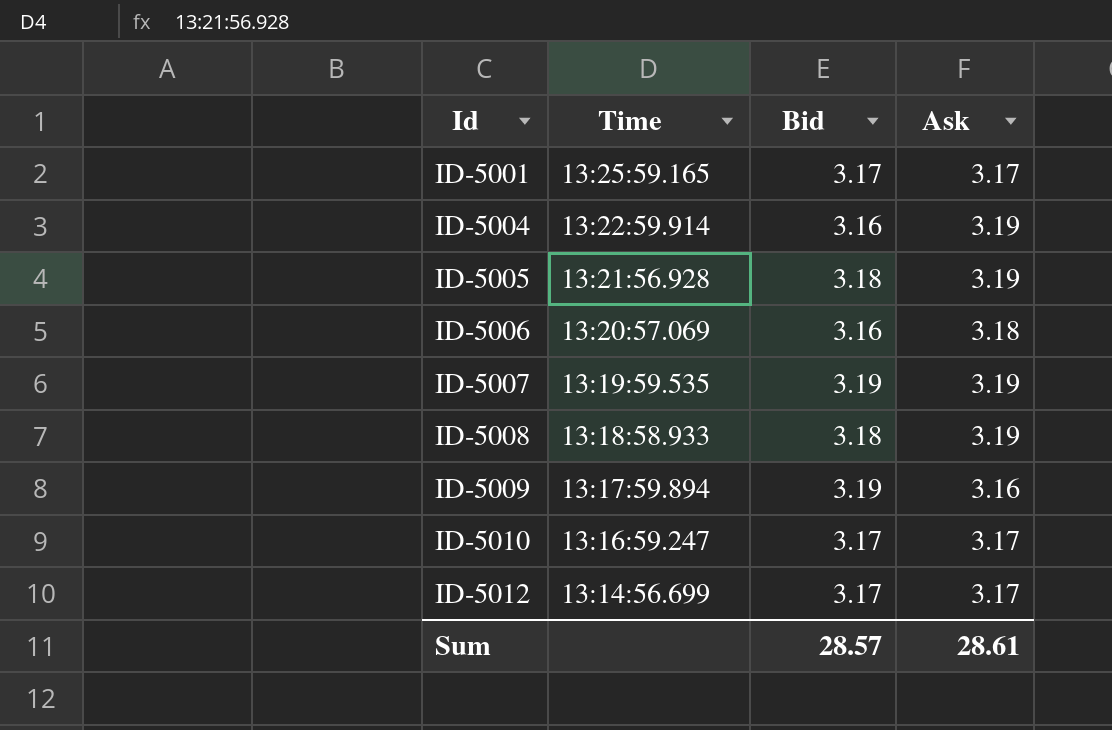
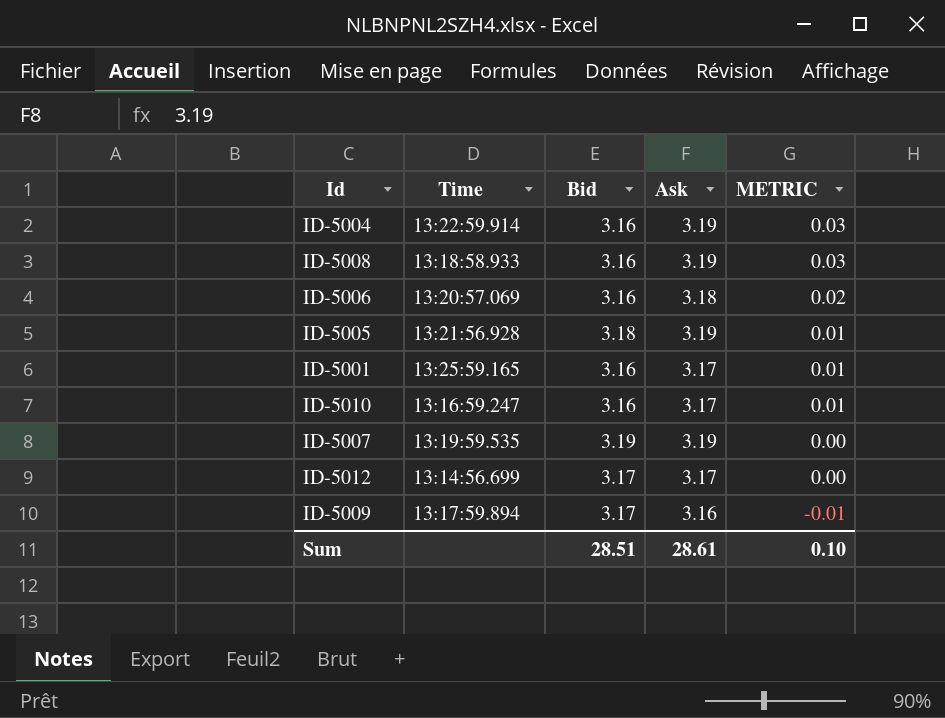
row order: Id ascending -> METRIC descending
column METRIC | formula: none -> [Ask] - [Bid]
ID-5008 | Bid: 3.18 -> 3.16
ID-5001 | Bid: 3.17 -> 3.16
ID-5010 | Bid: 3.17 -> 3.16
ID-5009 | Bid: 3.19 -> 3.17
Sum | Bid: 28.57 -> 28.51

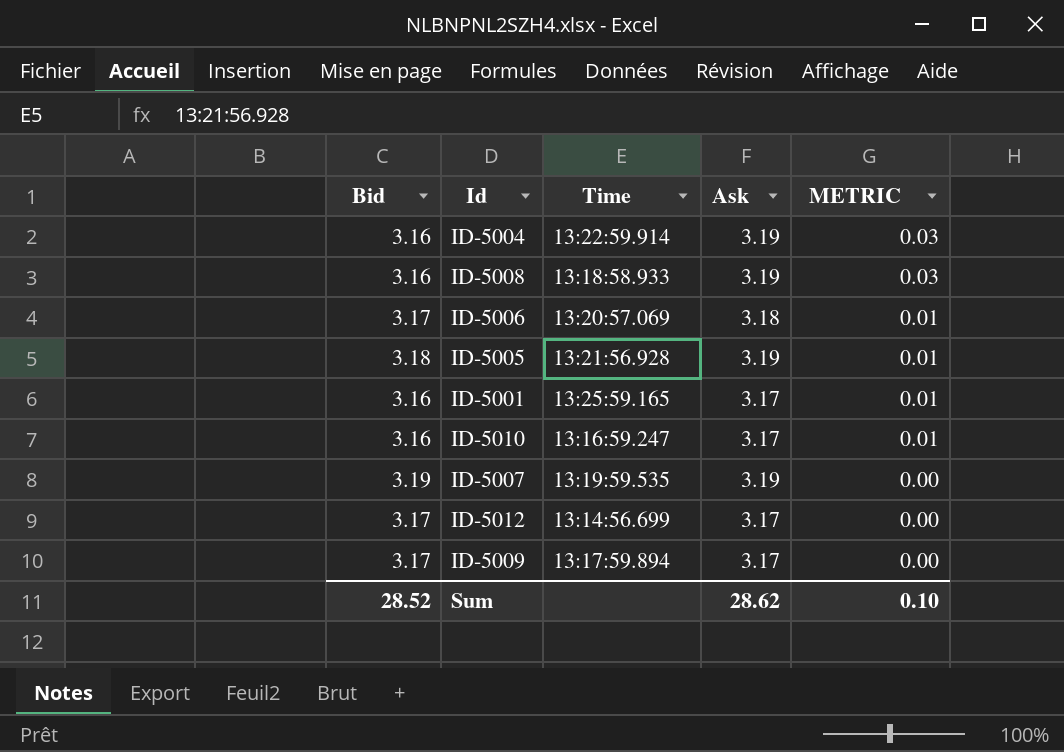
column Bid | position: 3 -> 1
ID-5006 | Bid: 3.16 -> 3.17
ID-5006 | METRIC: 0.02 -> 0.01
ID-5009 | Ask: 3.16 -> 3.17
ID-5009 | METRIC: -0.01 -> 0.00
Sum | Bid: 28.51 -> 28.52
Sum | Ask: 28.61 -> 28.62

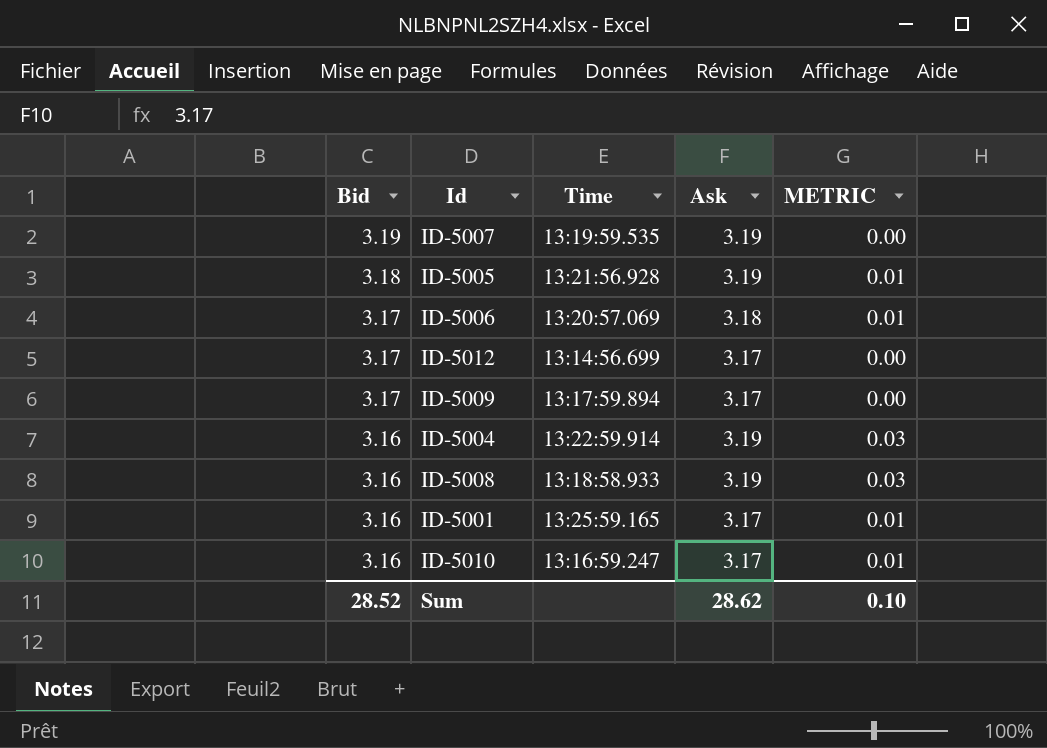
row order: METRIC descending -> Bid descending

